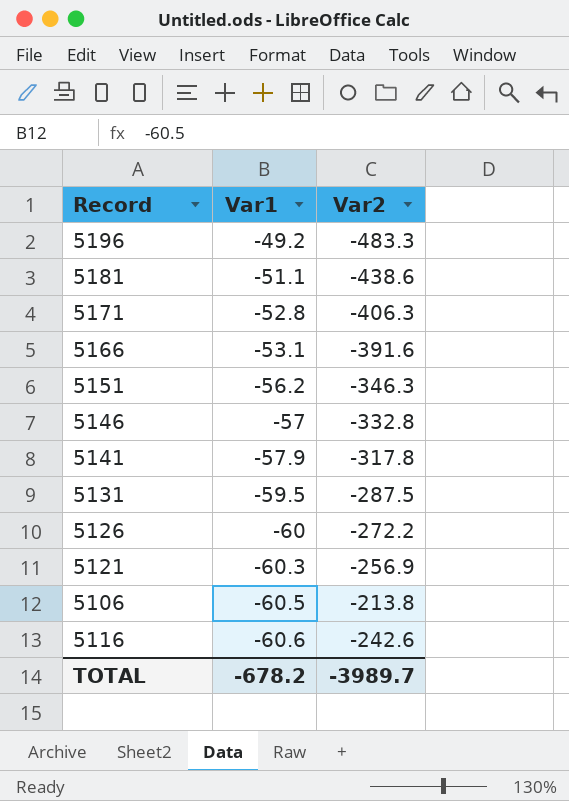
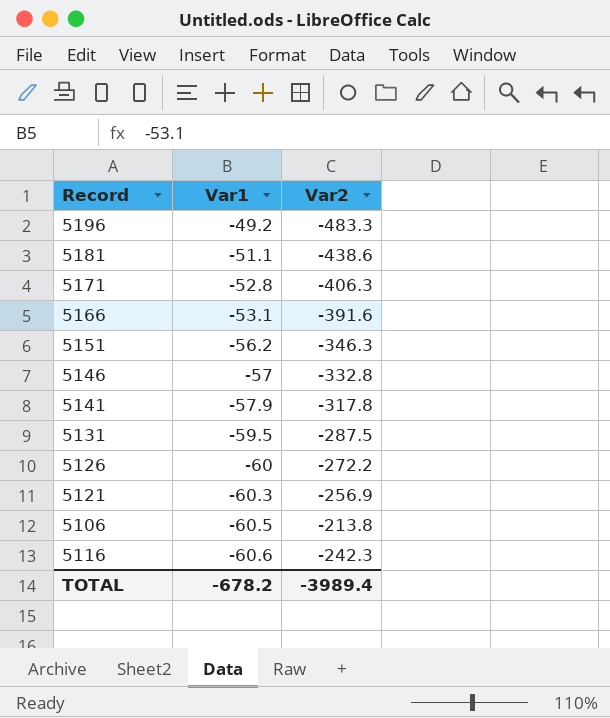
5116 | Var2: -242.6 -> -242.3
TOTAL | Var2: -3989.7 -> -3989.4

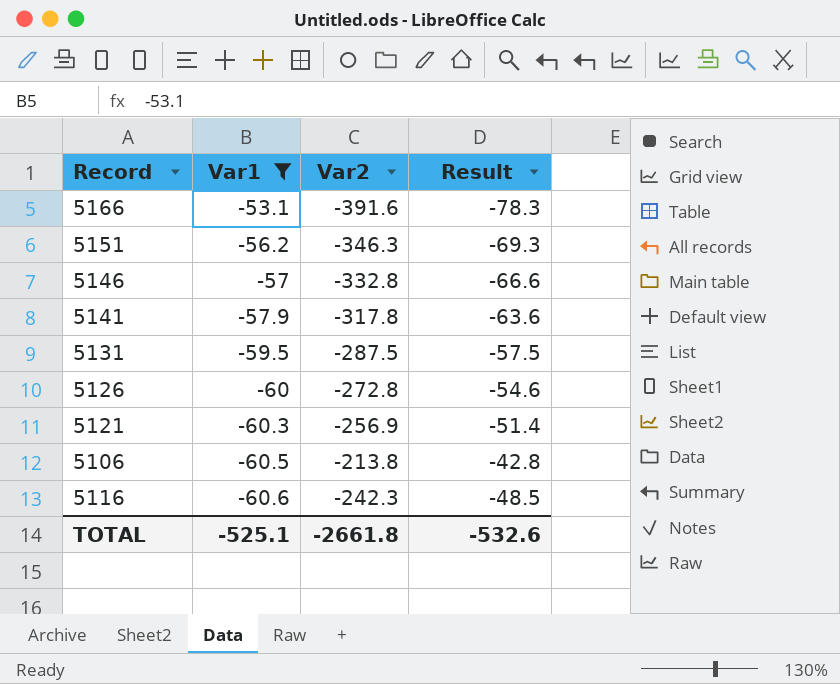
filter: none -> Var1 <= -53.1
column Result | formula: none -> [Var2] * 0.2
5126 | Var2: -272.2 -> -272.8
TOTAL | Var1: -678.2 -> -525.1
TOTAL | Var2: -3989.4 -> -2661.8

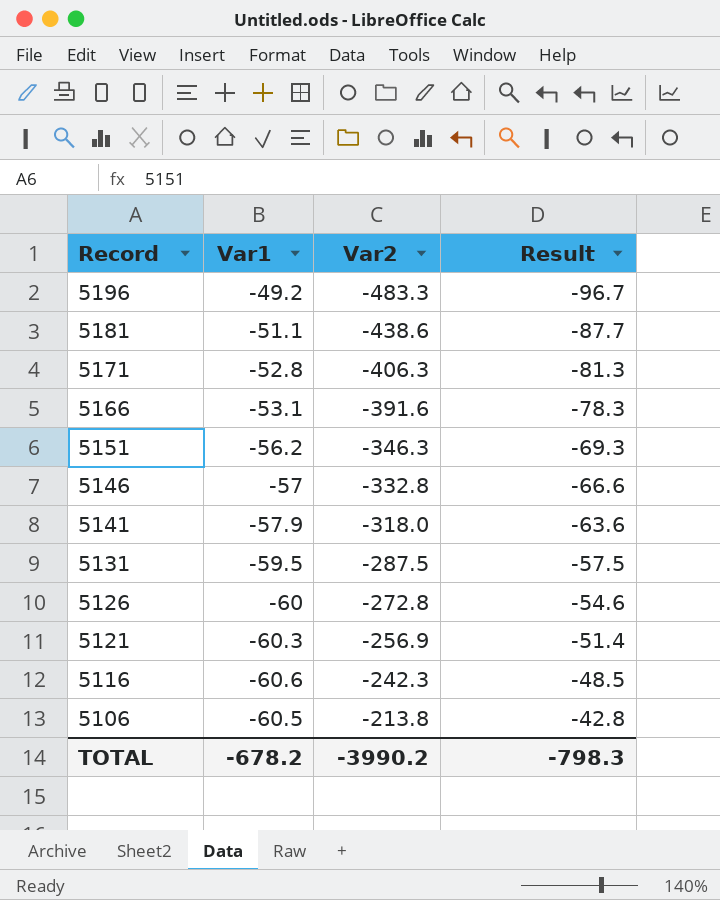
filter: Var1 <= -53.1 -> none
row order: Var1 descending -> Record descending
5141 | Var2: -317.8 -> -318.0
TOTAL | Var1: -525.1 -> -678.2
TOTAL | Var2: -2661.8 -> -3990.2
TOTAL | Result: -532.6 -> -798.3

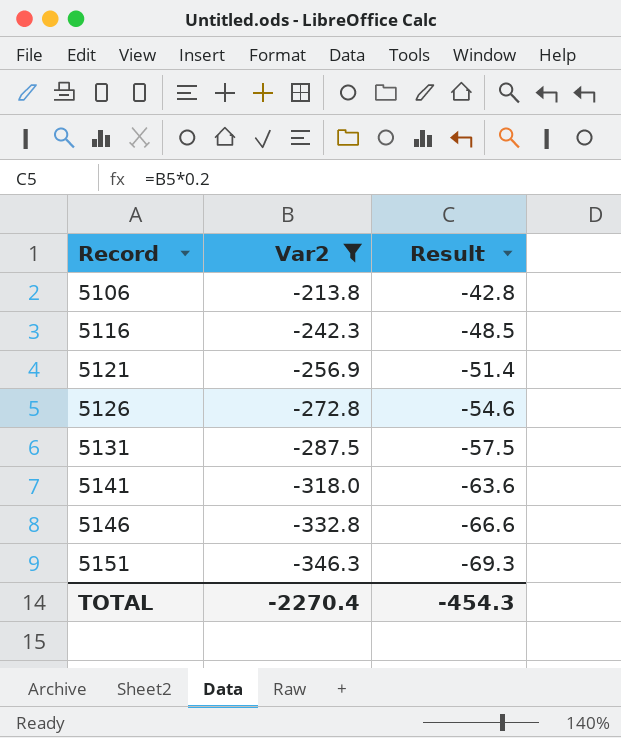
filter: none -> Var2 >= -346.3
row order: Record descending -> Record ascending
column Var1 | position: 2 -> none
TOTAL | Var2: -3990.2 -> -2270.4
TOTAL | Result: -798.3 -> -454.3

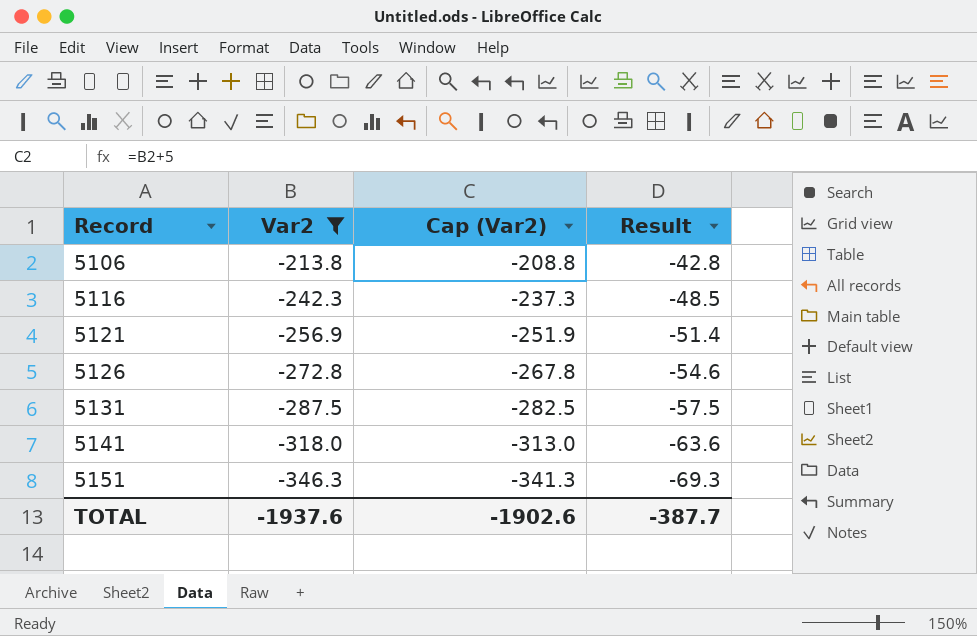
column Cap (Var2) | formula: none -> [Var2] + 5
row 5146: -332.8 | -66.6 -> none
TOTAL | Var2: -2270.4 -> -1937.6
TOTAL | Result: -454.3 -> -387.7

